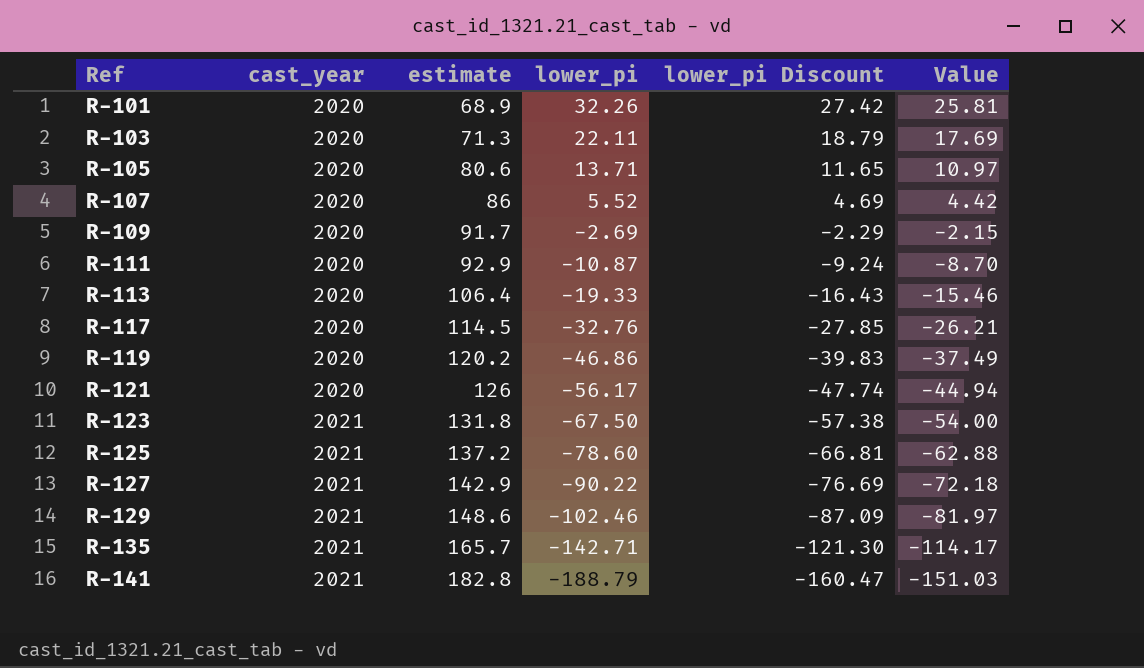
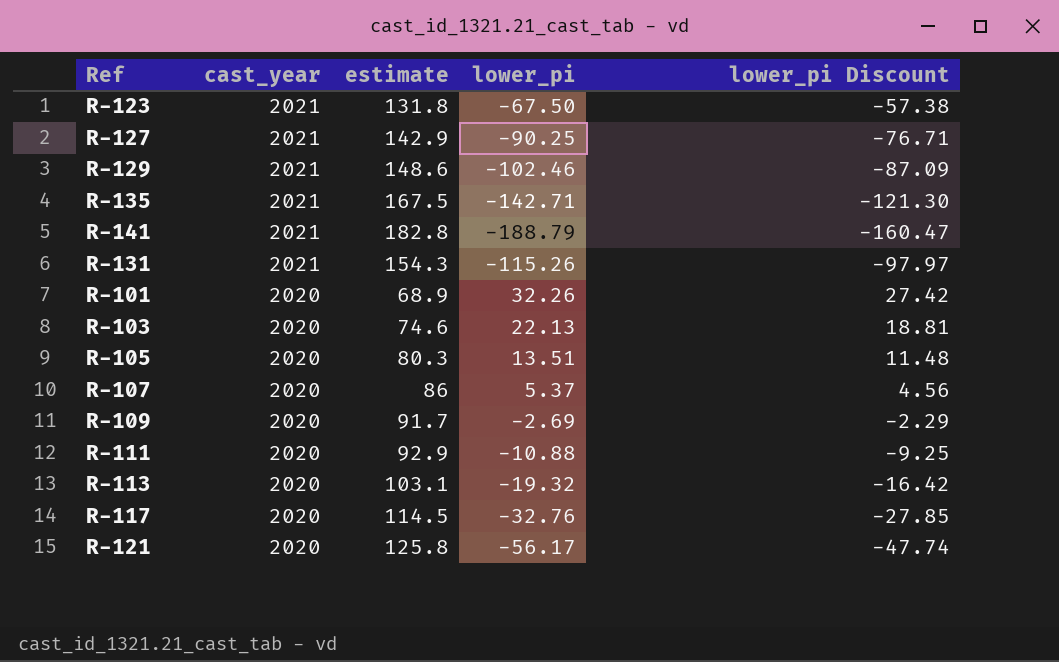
row order: Ref ascending -> cast_year descending
column Value | formula: [lower_pi] * 0.8 -> none
row R-119: 2020 | 120.2 | -46.86 | -39.83 | -37.49 -> none
row R-125: 2021 | 137.2 | -78.60 | -66.81 | -62.88 -> none
R-127 | lower_pi: -90.22 -> -90.25
R-127 | lower_pi Discount: -76.69 -> -76.71
R-135 | estimate: 165.7 -> 167.5
row R-131: none -> 2021 | 154.3 | -115.26 | -97.97
R-103 | estimate: 71.3 -> 74.6
R-103 | lower_pi: 22.11 -> 22.13
R-103 | lower_pi Discount: 18.79 -> 18.81
R-105 | estimate: 80.6 -> 80.3
R-105 | lower_pi: 13.71 -> 13.51
R-105 | lower_pi Discount: 11.65 -> 11.48
R-107 | lower_pi: 5.52 -> 5.37
R-107 | lower_pi Discount: 4.69 -> 4.56
R-111 | lower_pi: -10.87 -> -10.88
R-111 | lower_pi Discount: -9.24 -> -9.25
R-113 | estimate: 106.4 -> 103.1
R-113 | lower_pi: -19.33 -> -19.32
R-113 | lower_pi Discount: -16.43 -> -16.42
R-121 | estimate: 126 -> 125.8

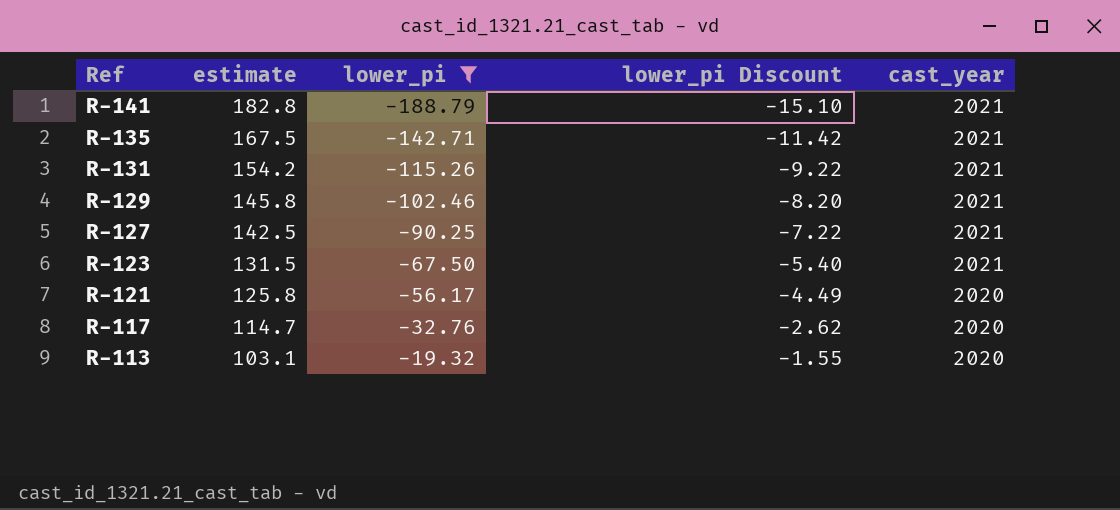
filter: none -> lower_pi <= -19.32
row order: cast_year descending -> Ref descending
column lower_pi Discount | formula: [lower_pi] * 0.85 -> [lower_pi] * 0.08
column cast_year | position: 2 -> 5
R-131 | estimate: 154.3 -> 154.2
R-129 | estimate: 148.6 -> 145.8
R-127 | estimate: 142.9 -> 142.5
R-123 | estimate: 131.8 -> 131.5
R-117 | estimate: 114.5 -> 114.7

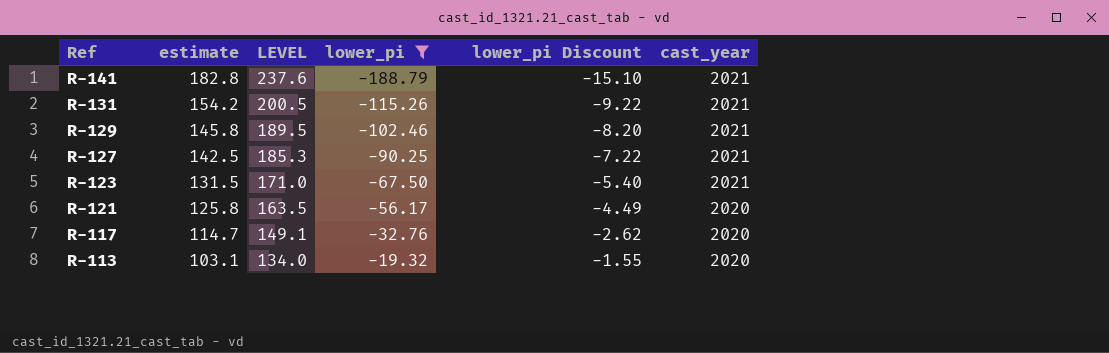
column LEVEL | formula: none -> [estimate] * 1.3
row R-135: 167.5 | -142.71 | -11.42 | 2021 -> none

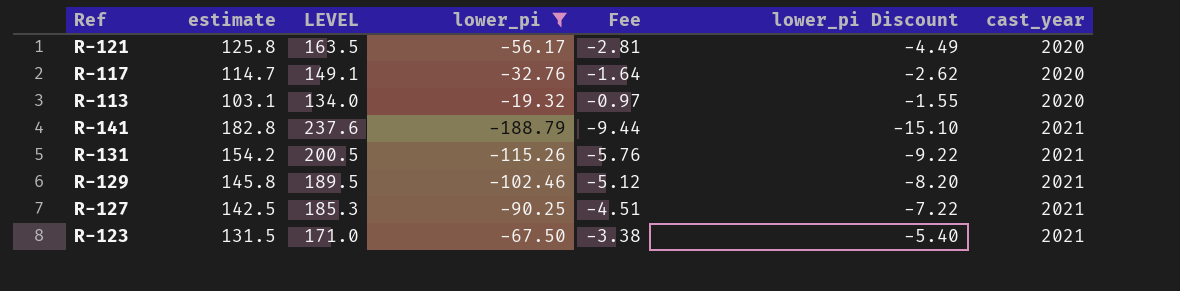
row order: Ref descending -> cast_year ascending
column Fee | formula: none -> [lower_pi] * 0.05

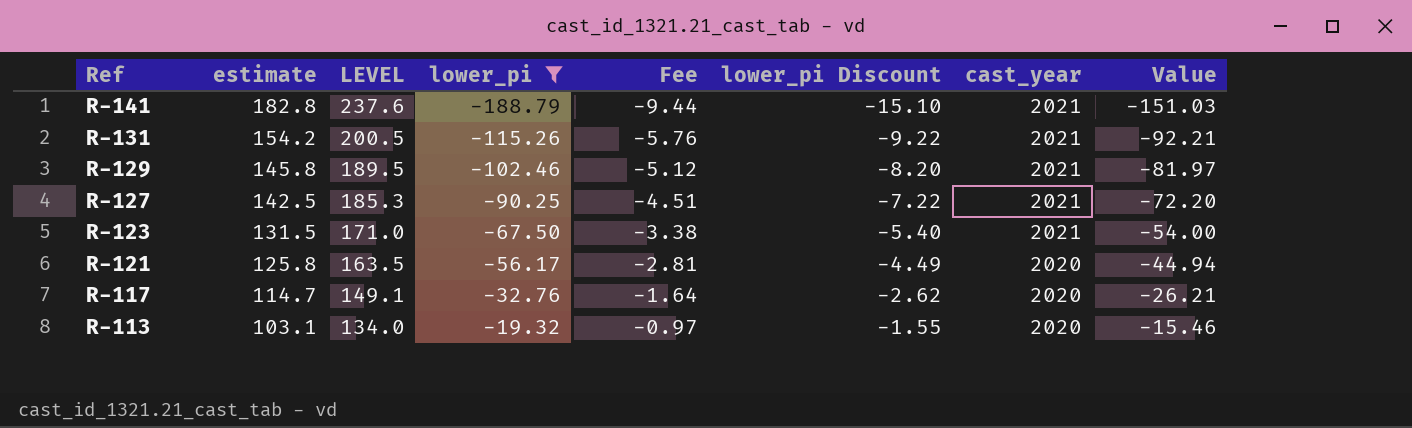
row order: cast_year ascending -> Ref descending
column Value | formula: none -> [lower_pi] * 0.8

